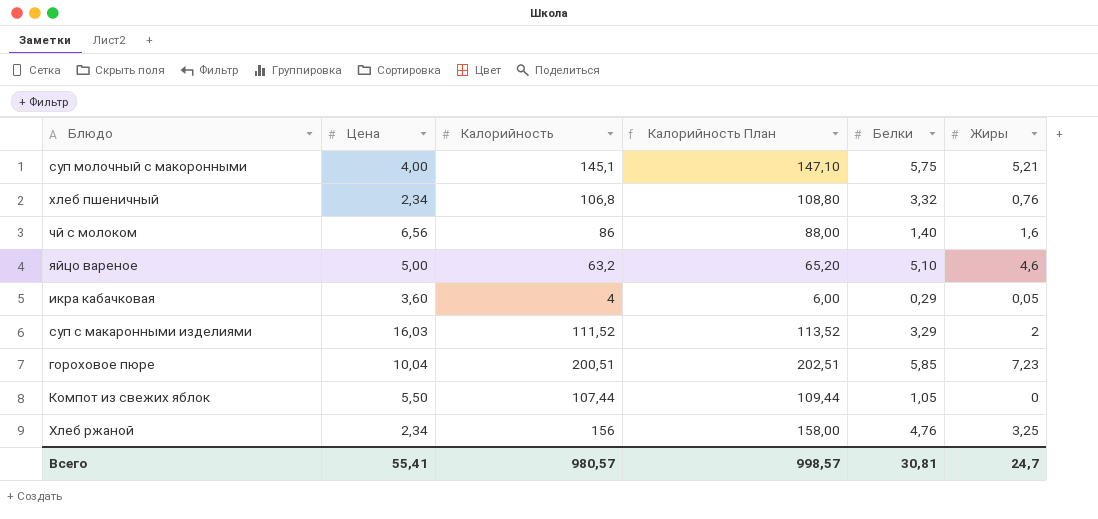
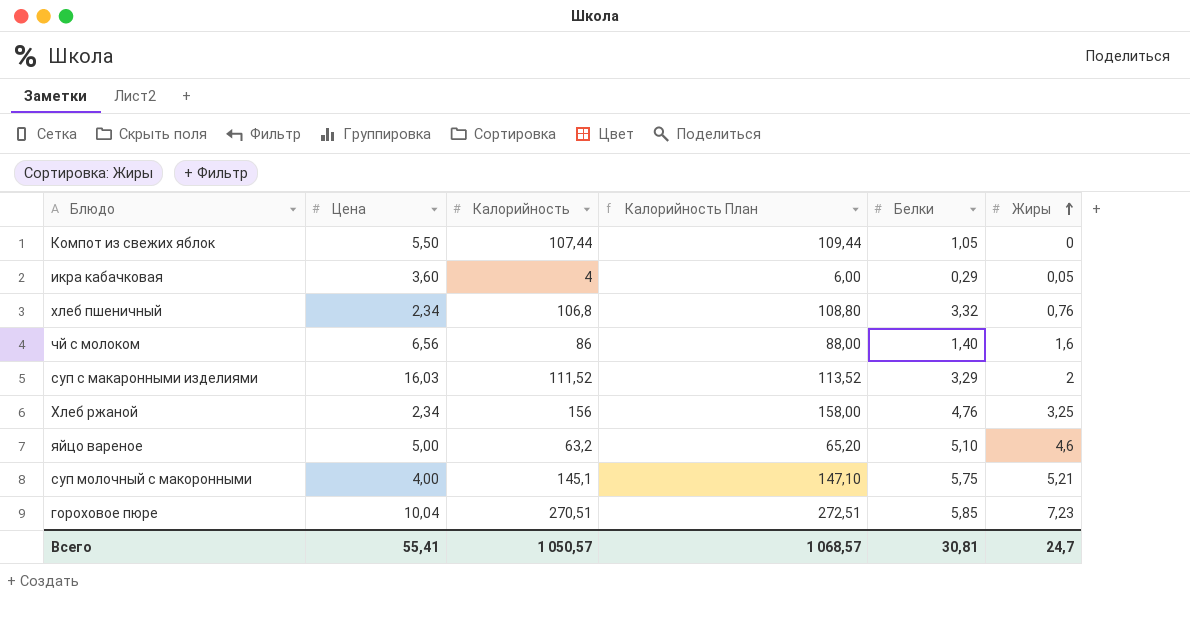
row order: none -> Жиры ascending
гороховое пюре | Калорийность: 200,51 -> 270,51
гороховое пюре | Калорийность План: 202,51 -> 272,51
Всего | Калорийность: 980,57 -> 1 050,57
Всего | Калорийность План: 998,57 -> 1 068,57

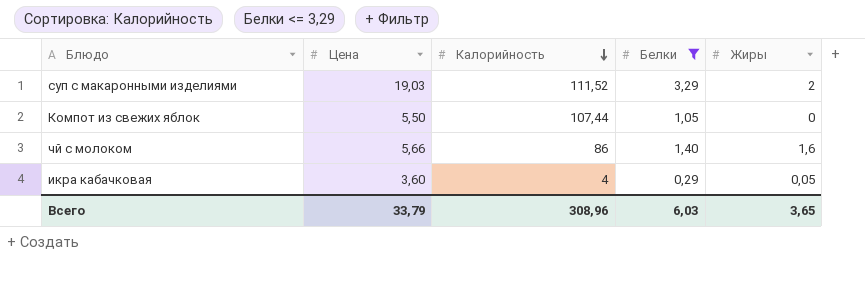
filter: none -> Белки <= 3,29
row order: Жиры ascending -> Калорийность descending
column Калорийность План | formula: [Калорийность] + 2 -> none
суп с макаронными изделиями | Цена: 16,03 -> 19,03
чй с молоком | Цена: 6,56 -> 5,66
Всего | Цена: 55,41 -> 33,79
Всего | Калорийность: 1 050,57 -> 308,96
Всего | Белки: 30,81 -> 6,03
Всего | Жиры: 24,7 -> 3,65

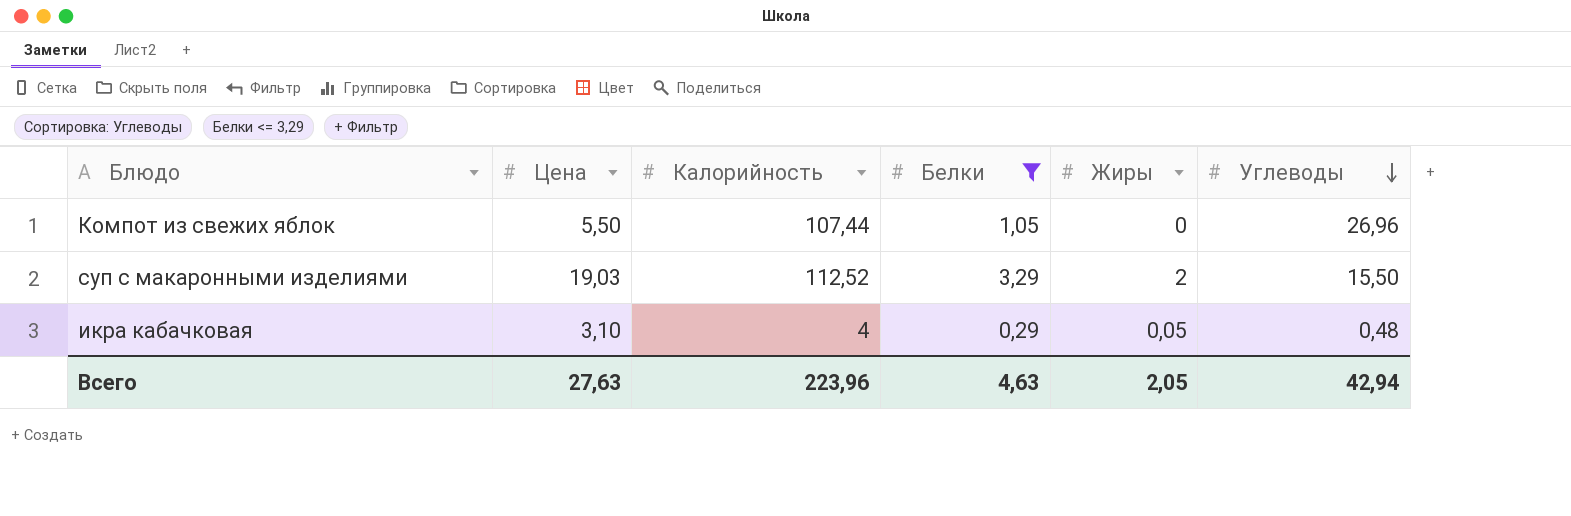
row order: Калорийность descending -> Углеводы descending
column Углеводы | position: none -> 6
row чй с молоком: 5,66 | 86 | 1,40 | 1,6 -> none
суп с макаронными изделиями | Калорийность: 111,52 -> 112,52
икра кабачковая | Цена: 3,60 -> 3,10
Всего | Цена: 33,79 -> 27,63
Всего | Калорийность: 308,96 -> 223,96
Всего | Белки: 6,03 -> 4,63
Всего | Жиры: 3,65 -> 2,05

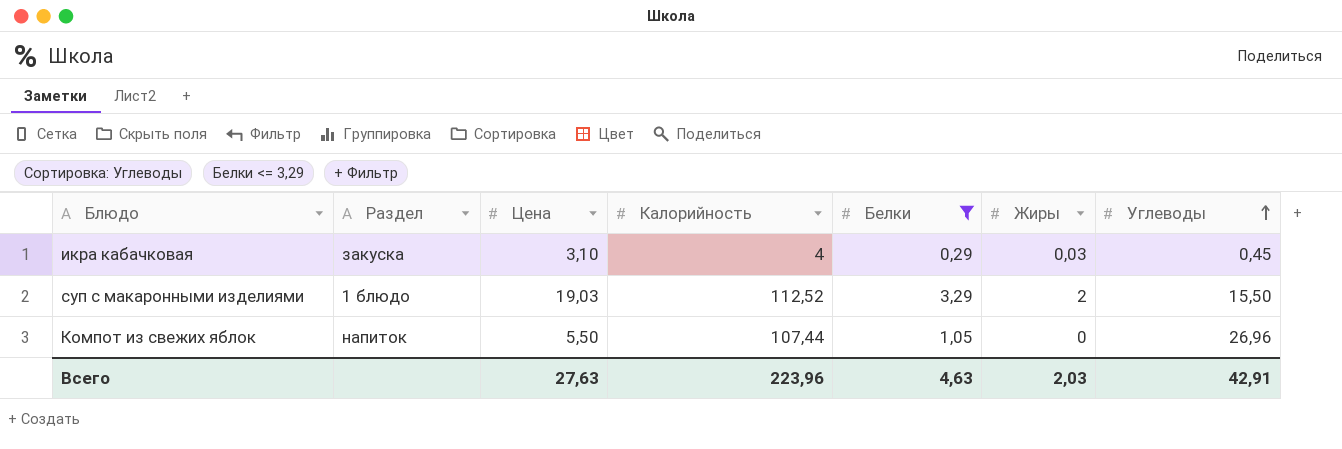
row order: Углеводы descending -> Углеводы ascending
column Раздел | position: none -> 2
икра кабачковая | Жиры: 0,05 -> 0,03
икра кабачковая | Углеводы: 0,48 -> 0,45
Всего | Жиры: 2,05 -> 2,03
Всего | Углеводы: 42,94 -> 42,91

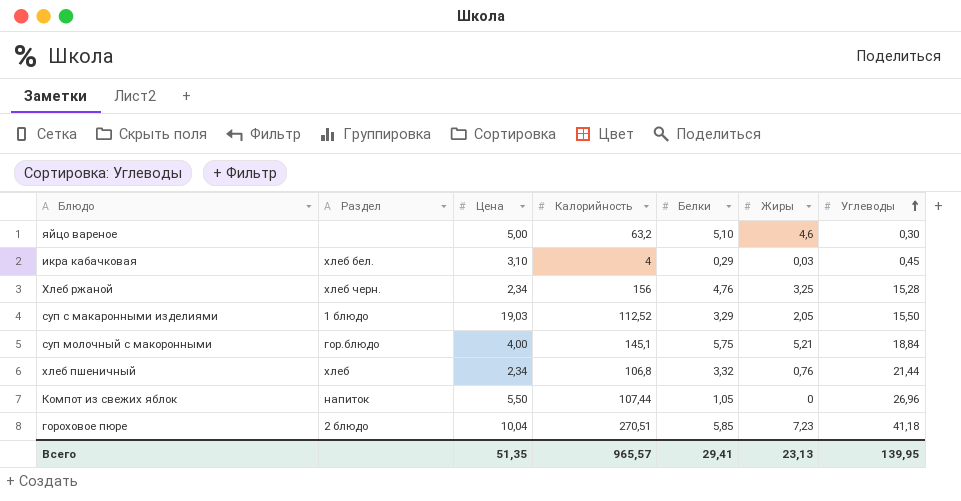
filter: Белки <= 3,29 -> none
икра кабачковая | Раздел: закуска -> хлеб бел.
суп с макаронными изделиями | Жиры: 2 -> 2,05
Всего | Цена: 27,63 -> 51,35
Всего | Калорийность: 223,96 -> 965,57
Всего | Белки: 4,63 -> 29,41
Всего | Жиры: 2,03 -> 23,13
Всего | Углеводы: 42,91 -> 139,95

